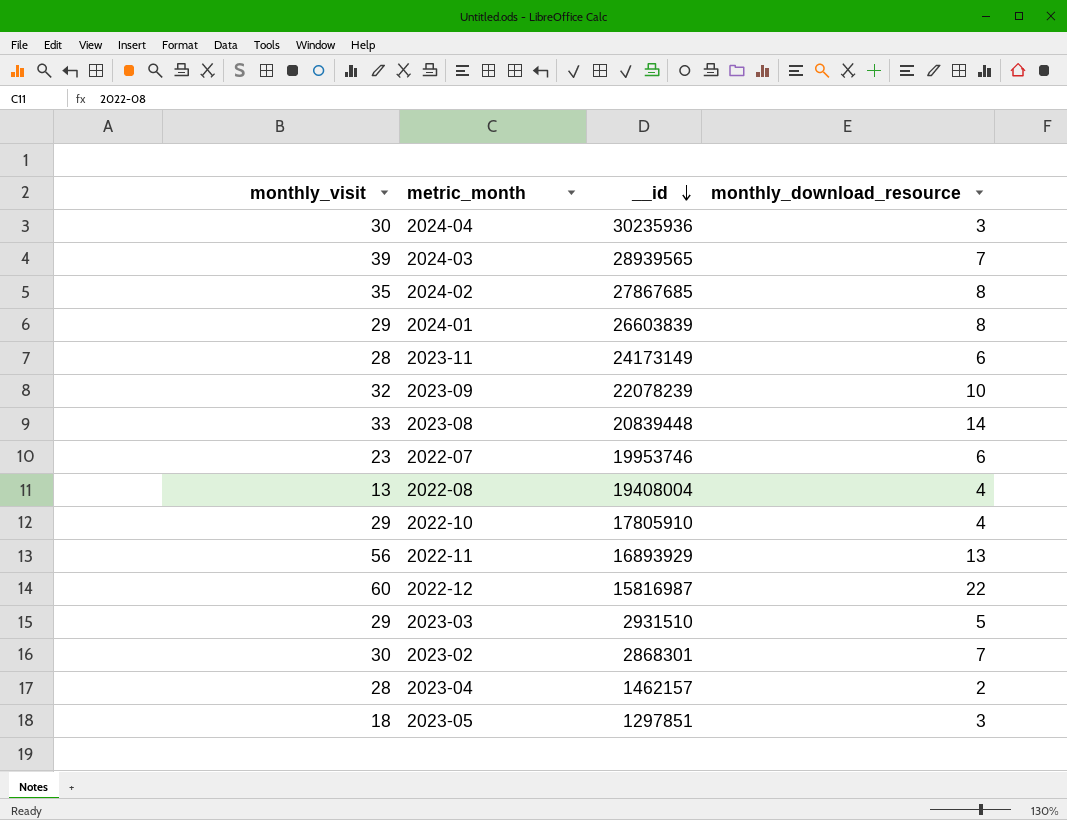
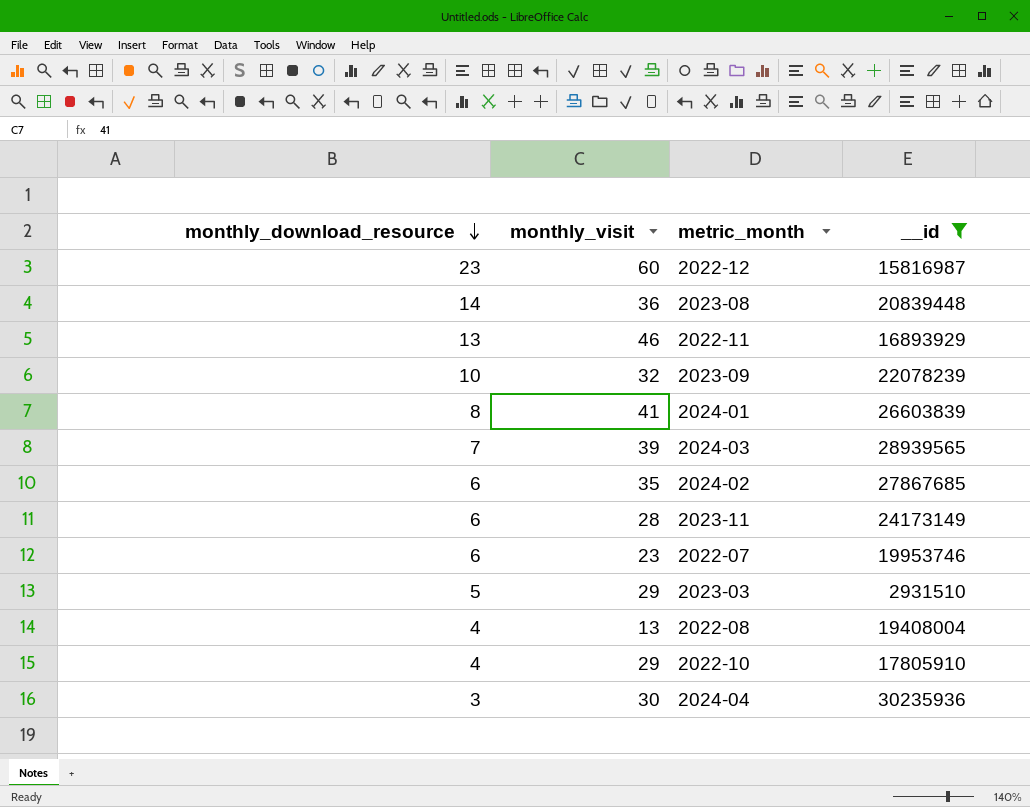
filter: none -> __id >= 2931510
row order: __id descending -> monthly_download_resource descending
column monthly_download_resource | position: 4 -> 1
2022-12 | monthly_download_resource: 22 -> 23
2023-08 | monthly_visit: 33 -> 36
2022-11 | monthly_visit: 56 -> 46
2024-01 | monthly_visit: 29 -> 41
2024-02 | monthly_download_resource: 8 -> 6

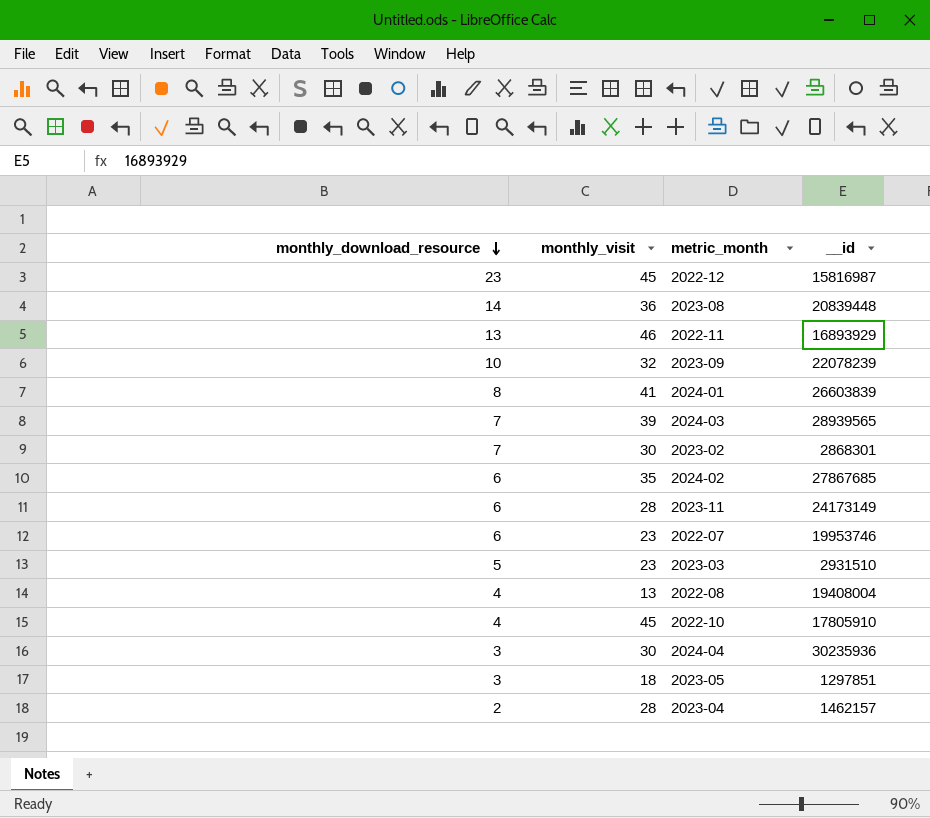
filter: __id >= 2931510 -> none
2022-12 | monthly_visit: 60 -> 45
2023-03 | monthly_visit: 29 -> 23
2022-10 | monthly_visit: 29 -> 45

